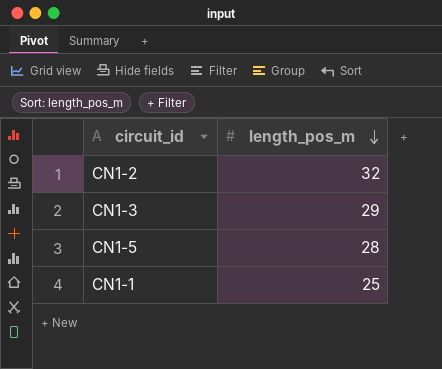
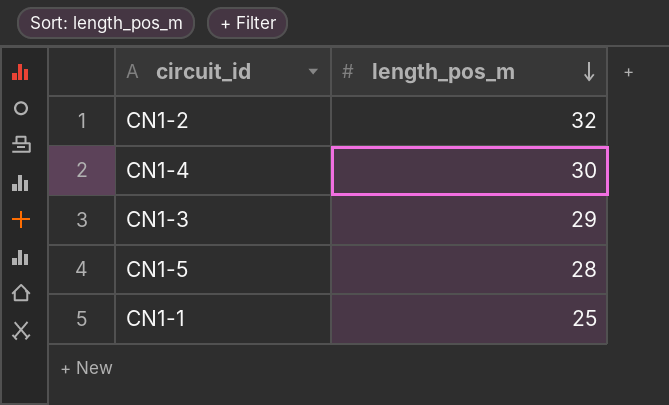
row CN1-4: none -> 30

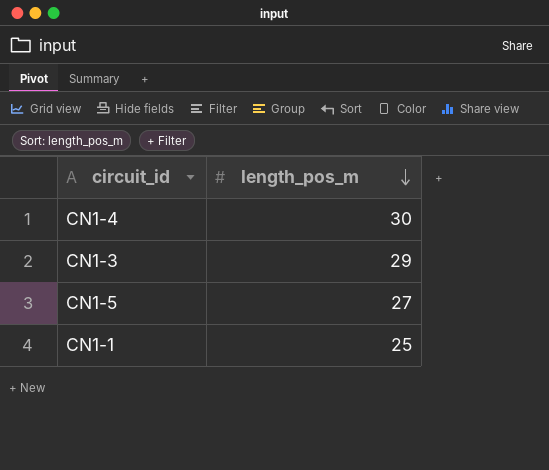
row CN1-2: 32 -> none
CN1-5 | length_pos_m: 28 -> 27

